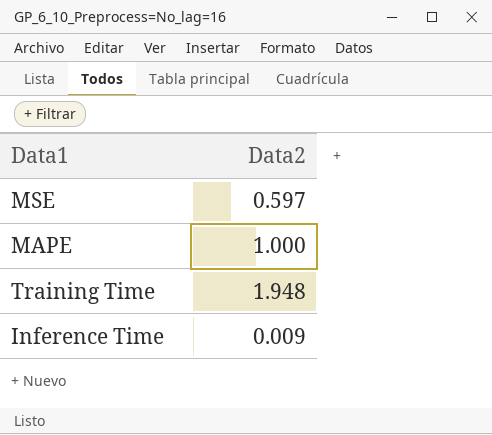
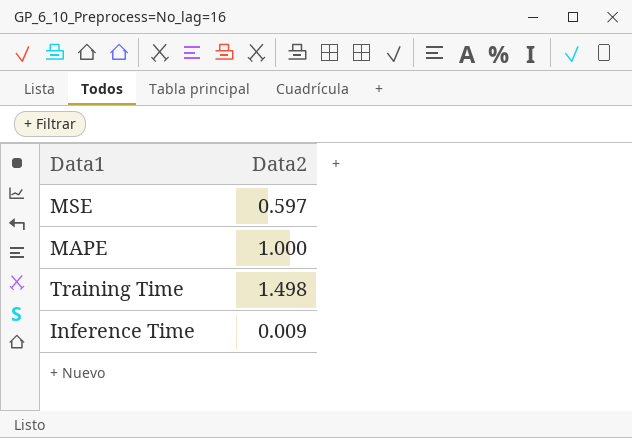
Training Time | Data2: 1.948 -> 1.498

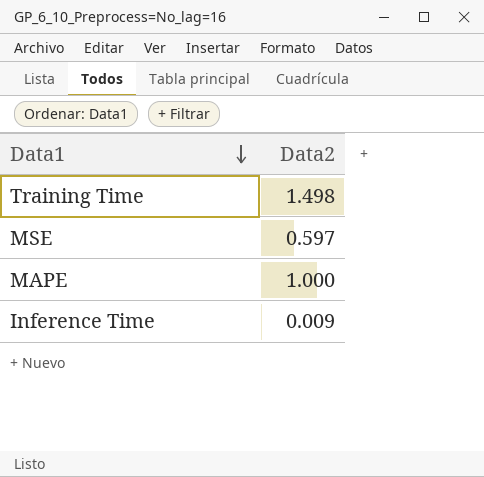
row order: none -> Data1 descending

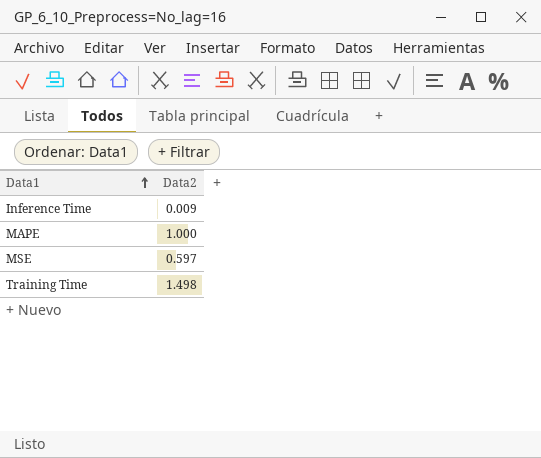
row order: Data1 descending -> Data1 ascending

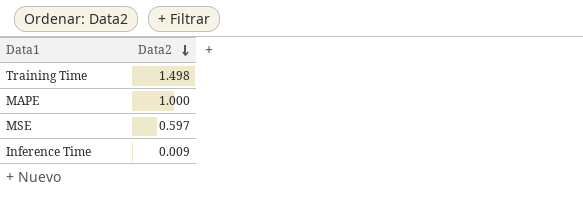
row order: Data1 ascending -> Data2 descending

